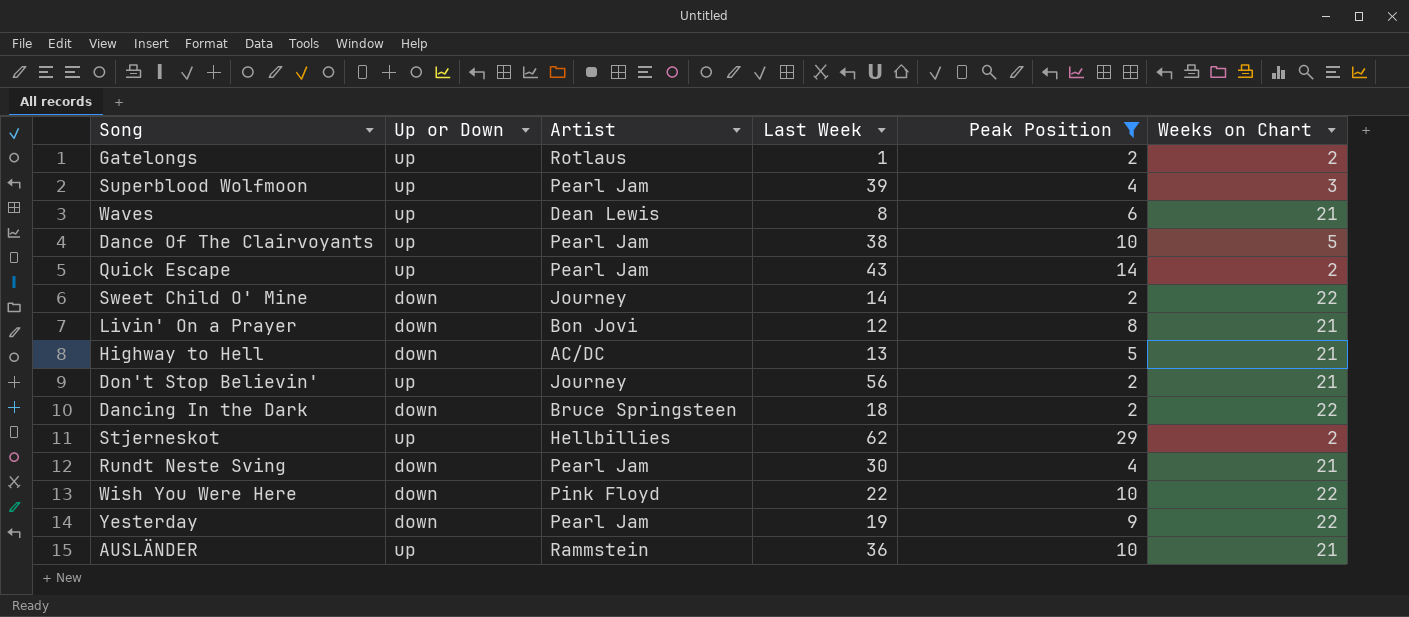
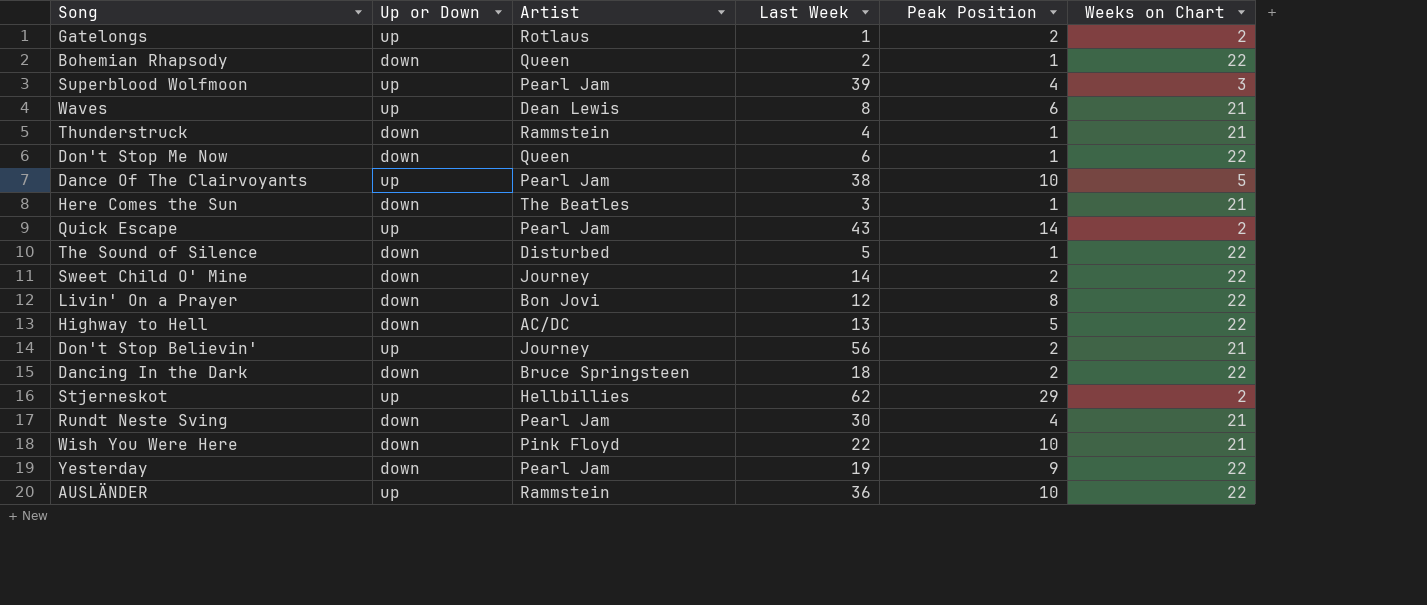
filter: Peak Position != 1 -> none
Livin' On a Prayer | Weeks on Chart: 21 -> 22
Highway to Hell | Weeks on Chart: 21 -> 22
Wish You Were Here | Weeks on Chart: 22 -> 21
AUSLÄNDER | Weeks on Chart: 21 -> 22

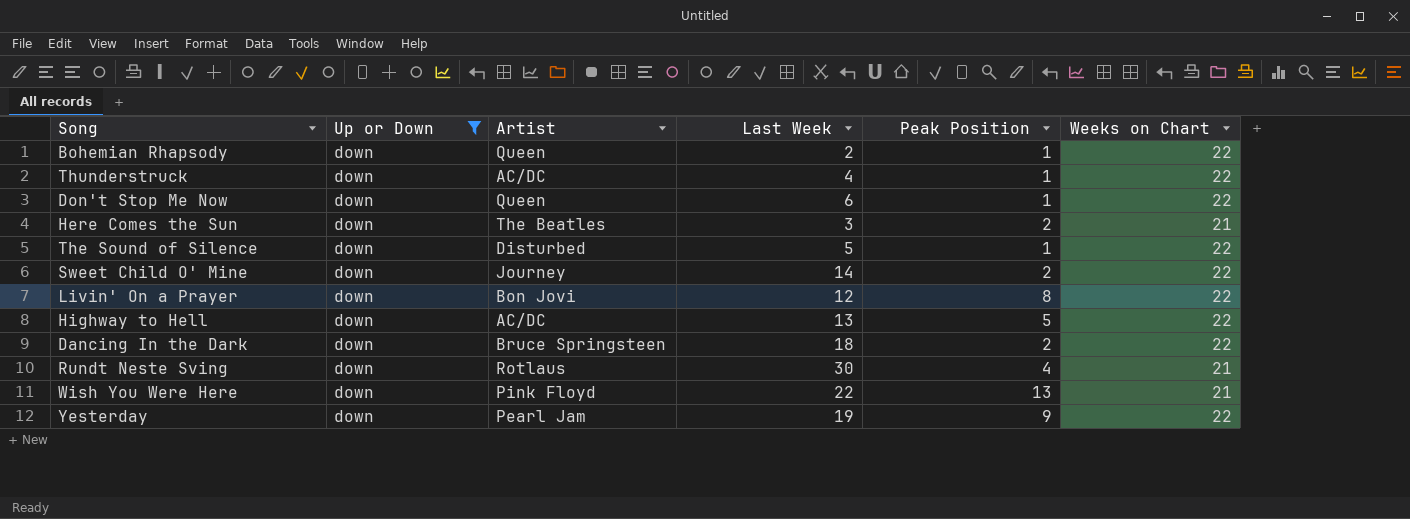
filter: none -> Up or Down = down
Thunderstruck | Artist: Rammstein -> AC/DC
Thunderstruck | Weeks on Chart: 21 -> 22
Here Comes the Sun | Peak Position: 1 -> 2
Rundt Neste Sving | Artist: Pearl Jam -> Rotlaus
Wish You Were Here | Peak Position: 10 -> 13

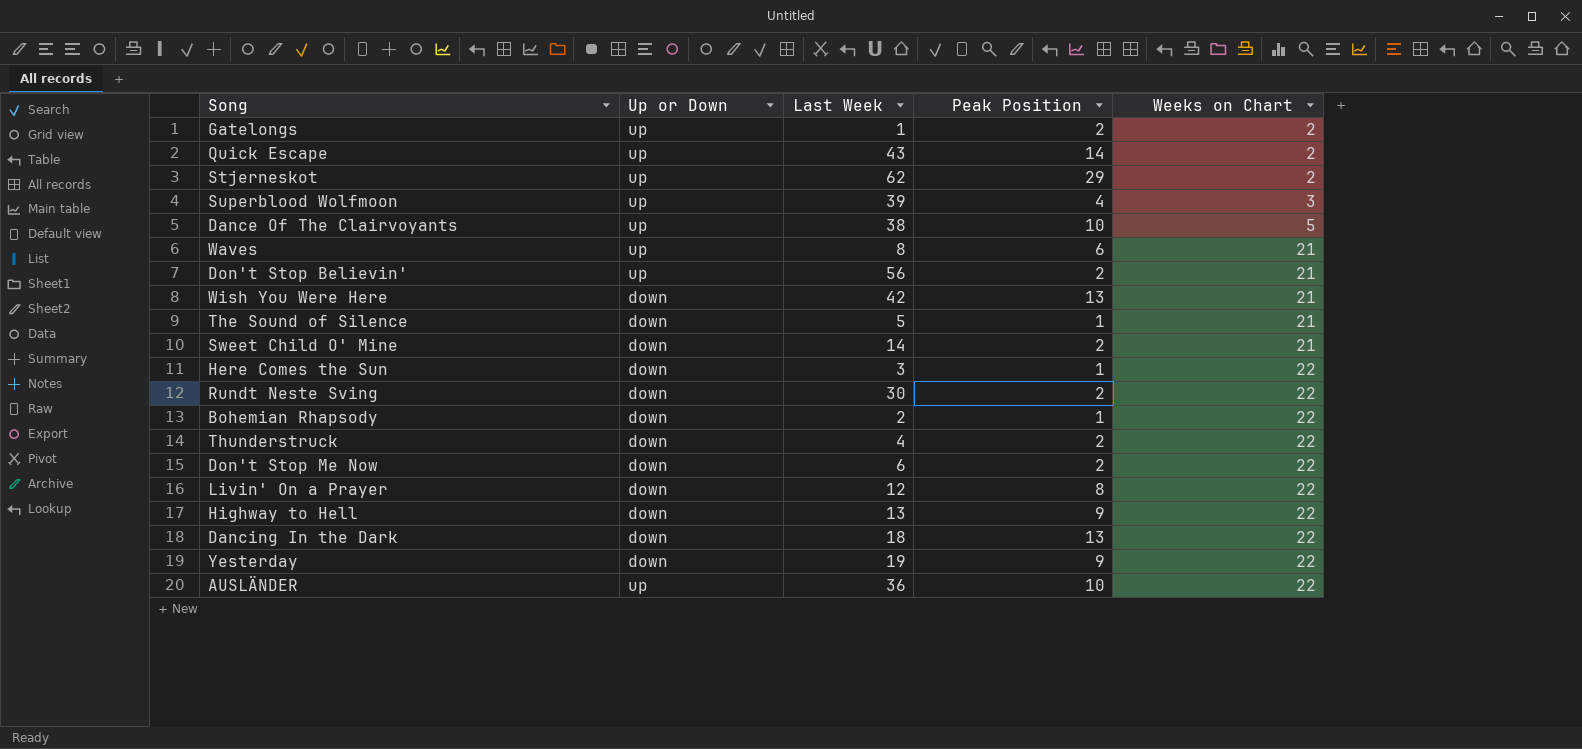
filter: Up or Down = down -> none
row order: none -> Weeks on Chart ascending
column Artist | position: 3 -> none
Wish You Were Here | Last Week: 22 -> 42
The Sound of Silence | Weeks on Chart: 22 -> 21
Sweet Child O' Mine | Weeks on Chart: 22 -> 21
Here Comes the Sun | Peak Position: 2 -> 1
Here Comes the Sun | Weeks on Chart: 21 -> 22
Rundt Neste Sving | Peak Position: 4 -> 2
Rundt Neste Sving | Weeks on Chart: 21 -> 22
Thunderstruck | Peak Position: 1 -> 2
Don't Stop Me Now | Peak Position: 1 -> 2
Highway to Hell | Peak Position: 5 -> 9
Dancing In the Dark | Peak Position: 2 -> 13

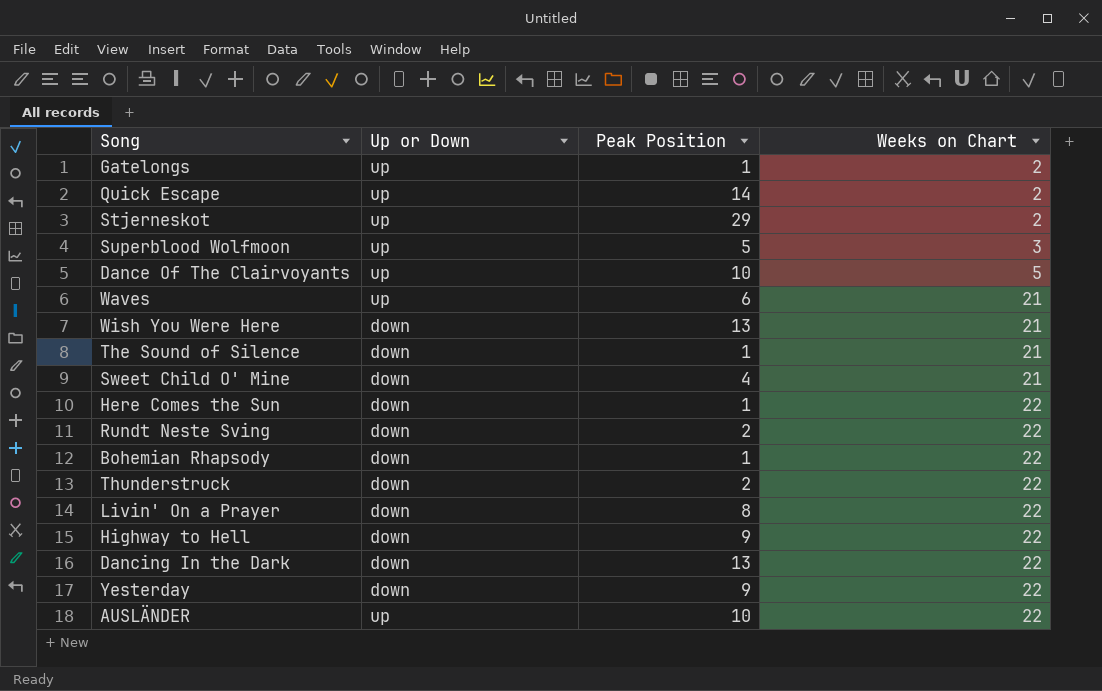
column Last Week | position: 3 -> none
row Don't Stop Believin': up | 56 | 2 | 21 -> none
row Don't Stop Me Now: down | 6 | 2 | 22 -> none
Gatelongs | Peak Position: 2 -> 1
Superblood Wolfmoon | Peak Position: 4 -> 5
Sweet Child O' Mine | Peak Position: 2 -> 4

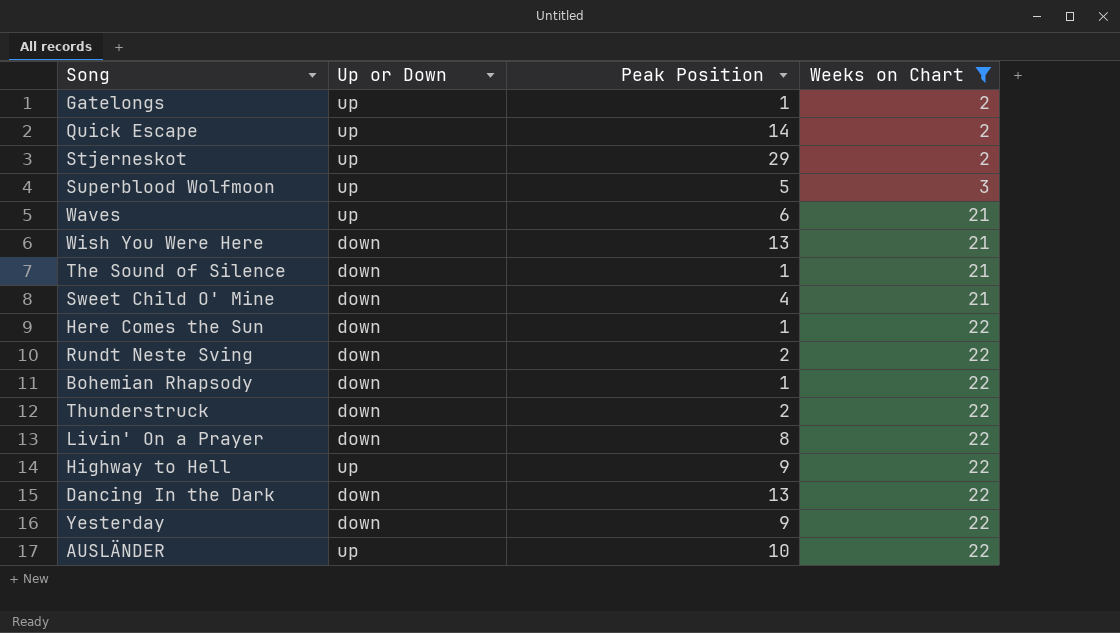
filter: none -> Weeks on Chart != 5
Highway to Hell | Up or Down: down -> up

